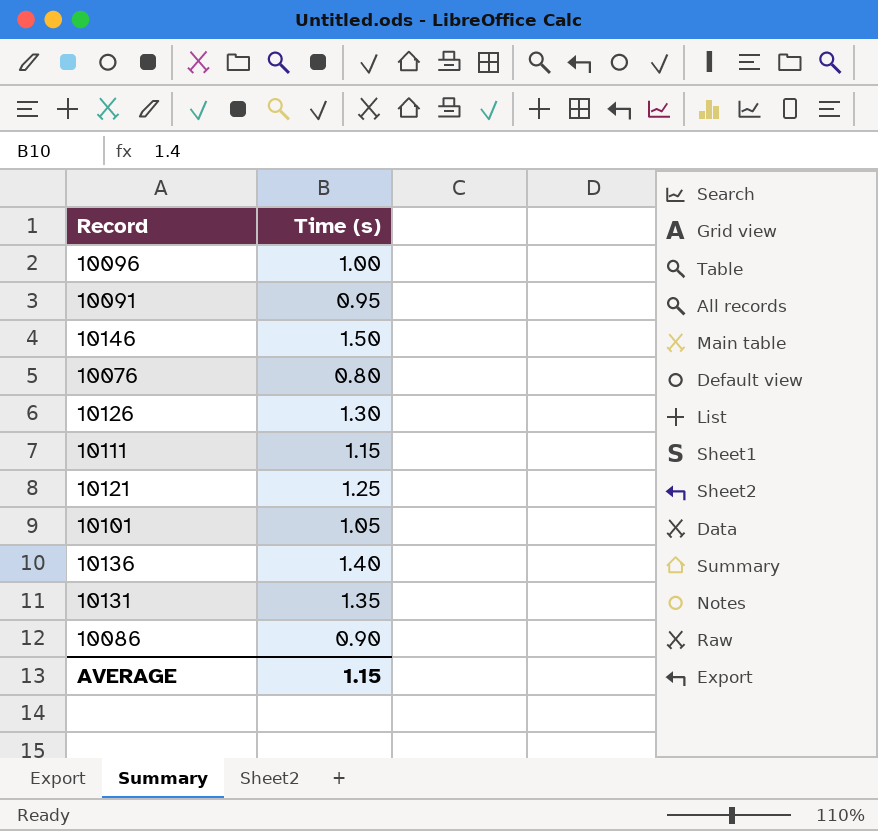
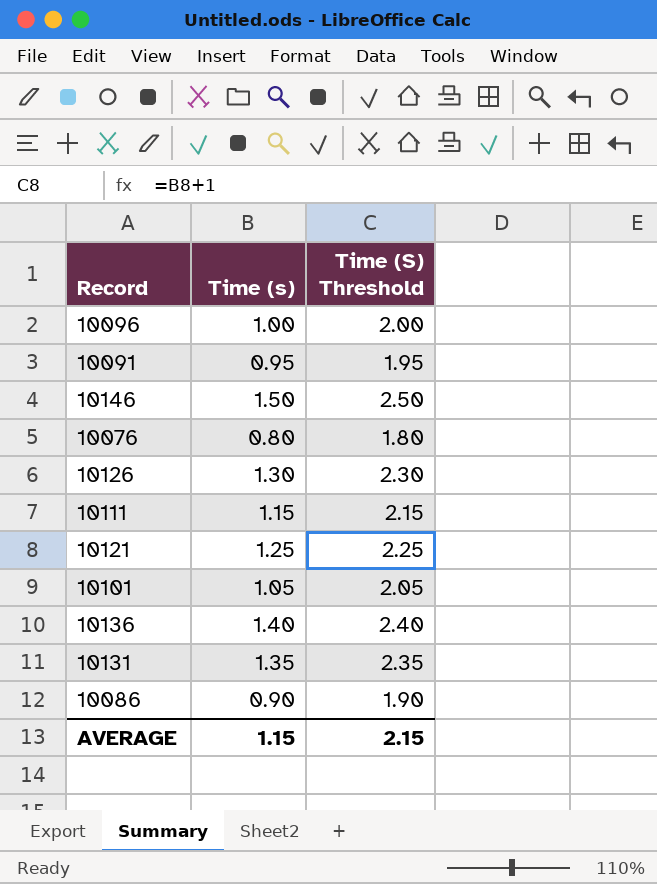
column Time (S) Threshold | formula: none -> [Time (s)] + 1

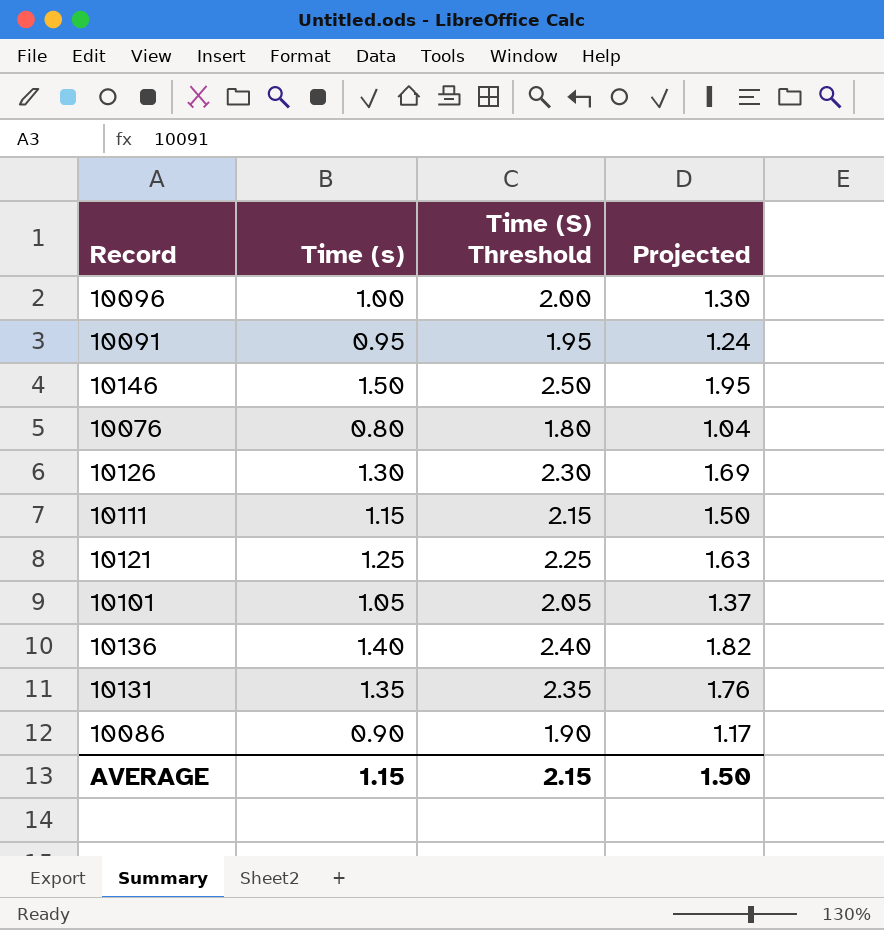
column Projected | formula: none -> [Time (s)] * 1.3

